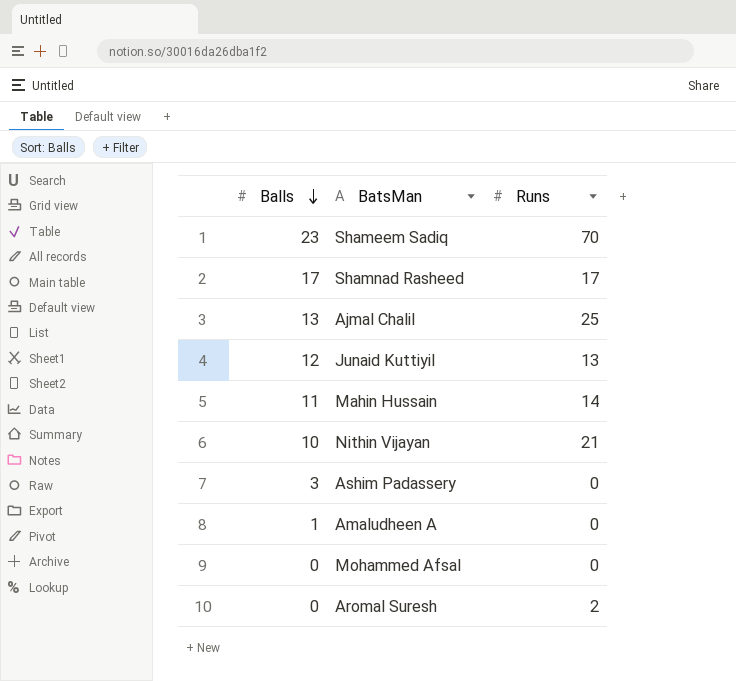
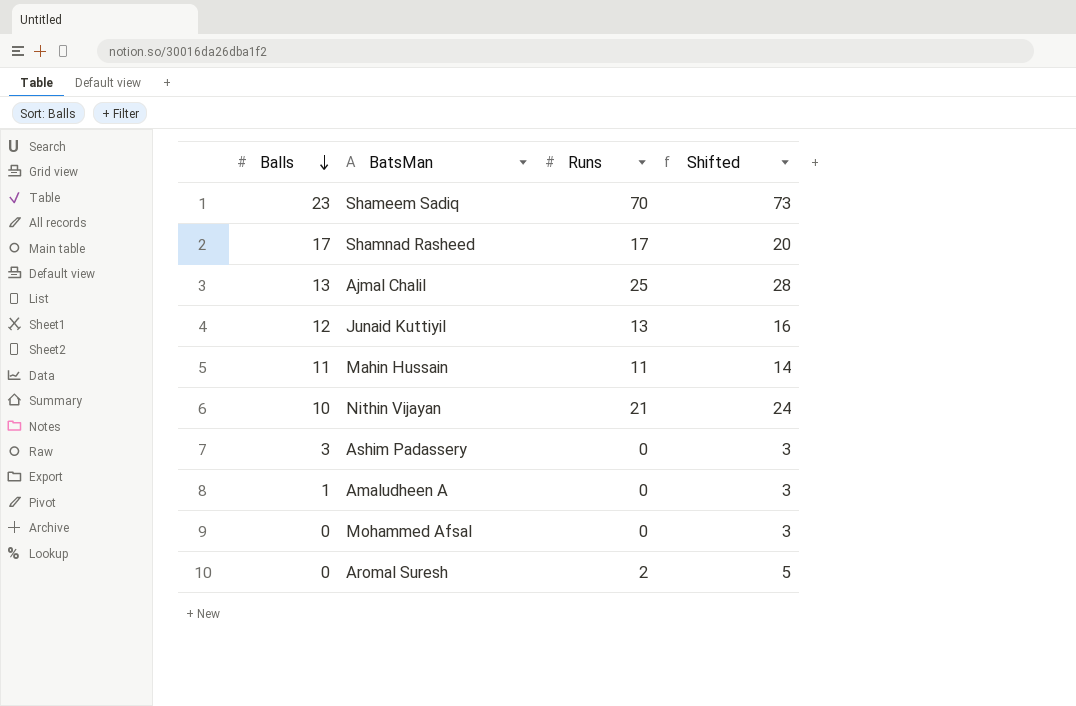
column Shifted | formula: none -> [Runs] + 3
Mahin Hussain | Runs: 14 -> 11

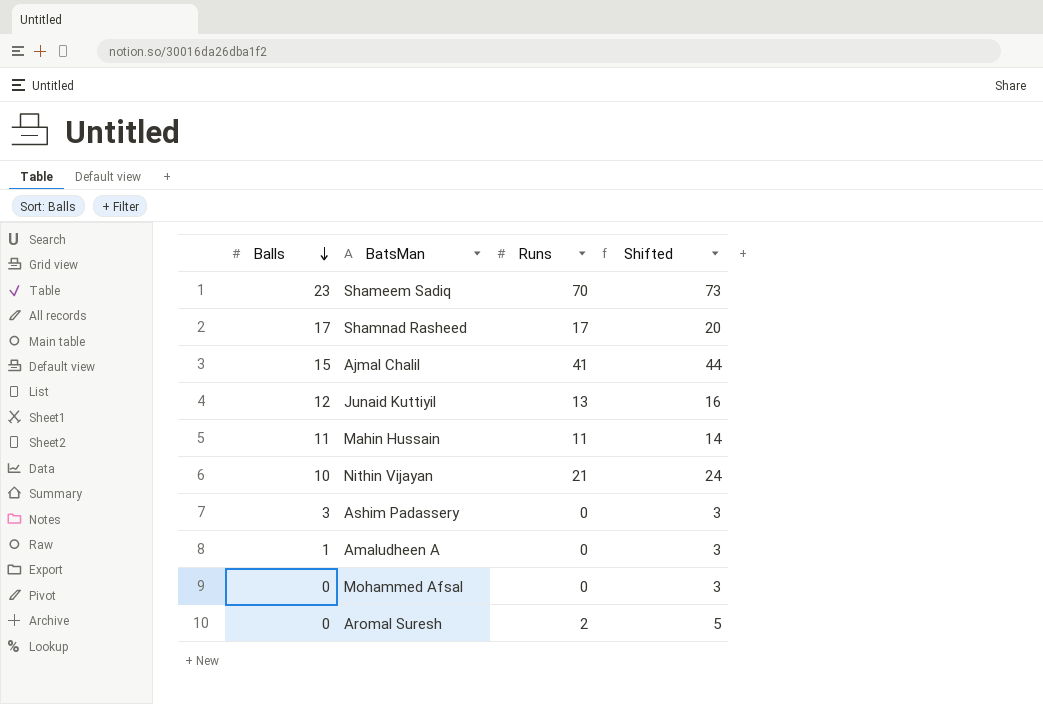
Ajmal Chalil | Balls: 13 -> 15
Ajmal Chalil | Runs: 25 -> 41
Ajmal Chalil | Shifted: 28 -> 44

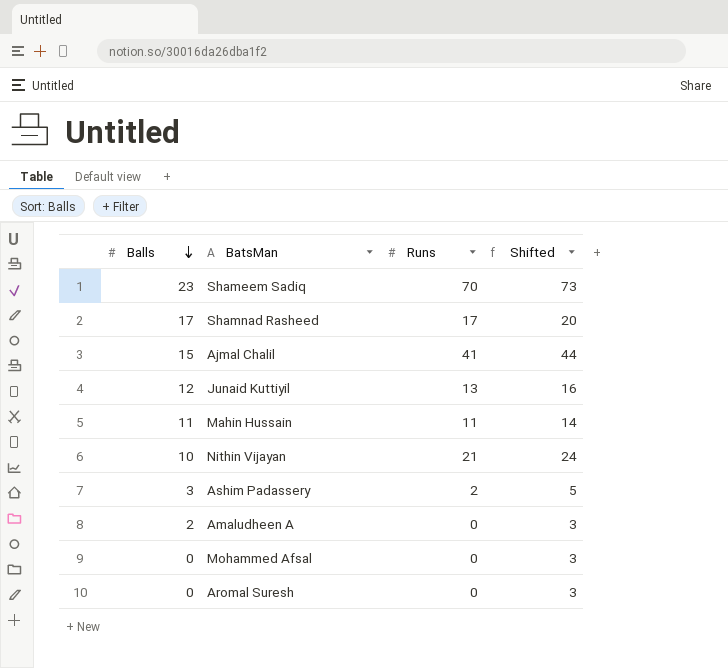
Ashim Padassery | Runs: 0 -> 2
Ashim Padassery | Shifted: 3 -> 5
Amaludheen A | Balls: 1 -> 2
Aromal Suresh | Runs: 2 -> 0
Aromal Suresh | Shifted: 5 -> 3

